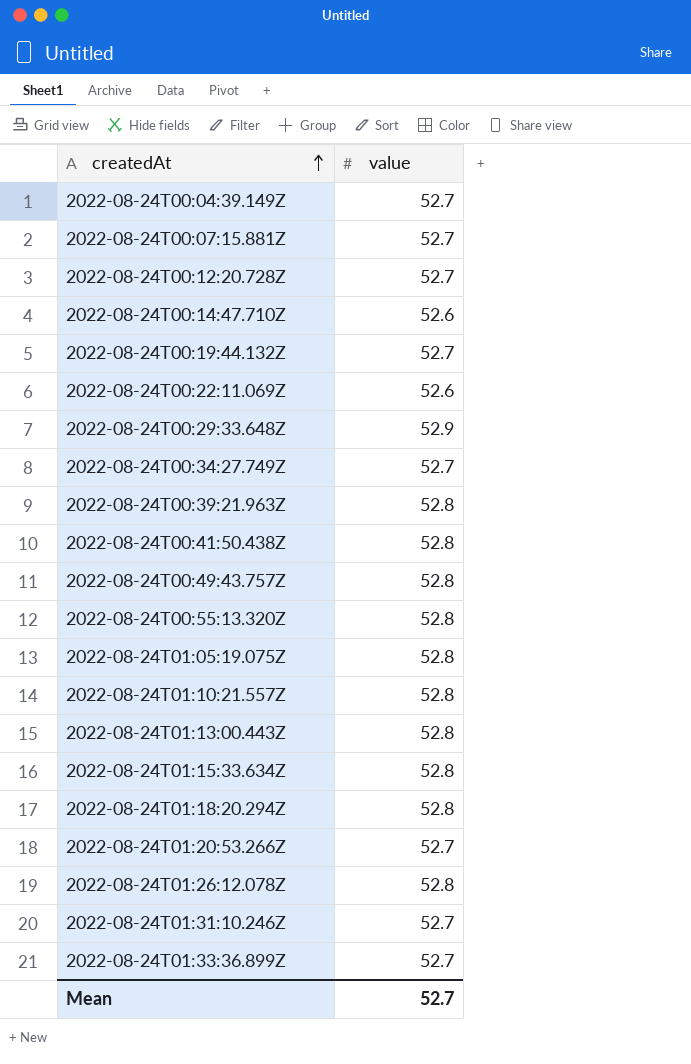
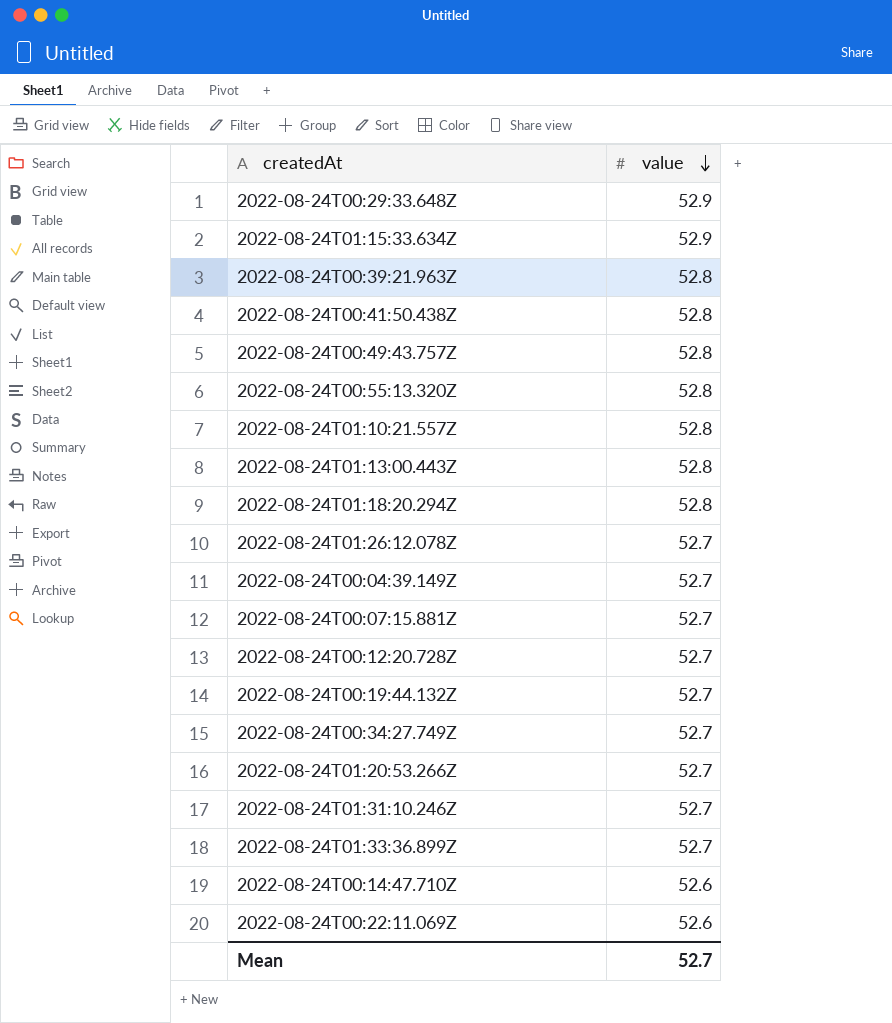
row order: createdAt ascending -> value descending
row 2022-08-24T01:05:19.075Z: 52.8 -> none
2022-08-24T01:15:33.634Z | value: 52.8 -> 52.9
2022-08-24T01:26:12.078Z | value: 52.8 -> 52.7

